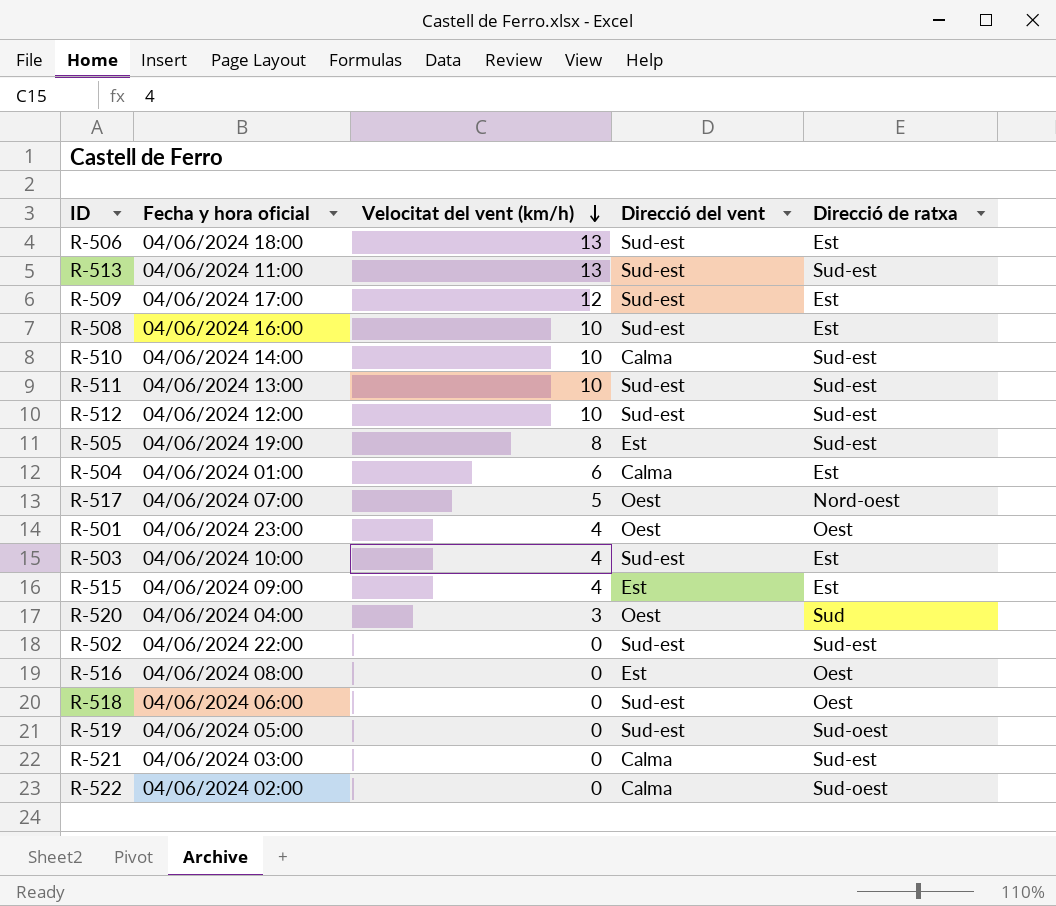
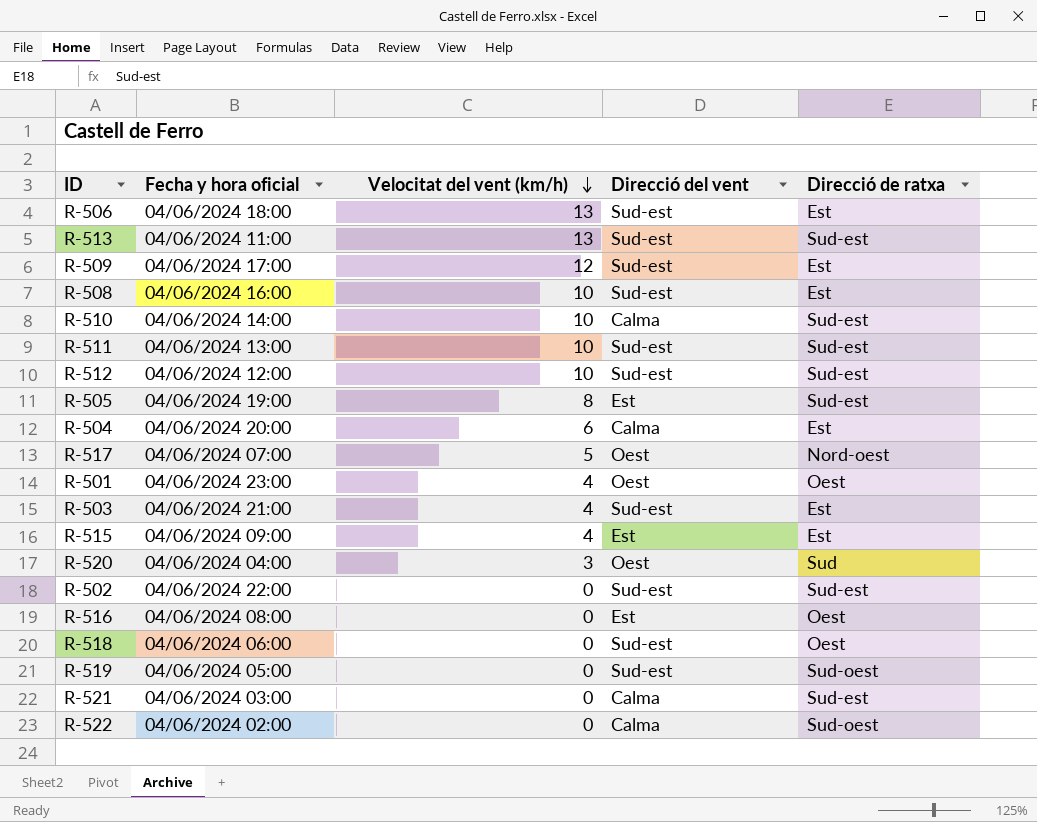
R-504 | Fecha y hora oficial: 04/06/2024 01:00 -> 04/06/2024 20:00
R-503 | Fecha y hora oficial: 04/06/2024 10:00 -> 04/06/2024 21:00

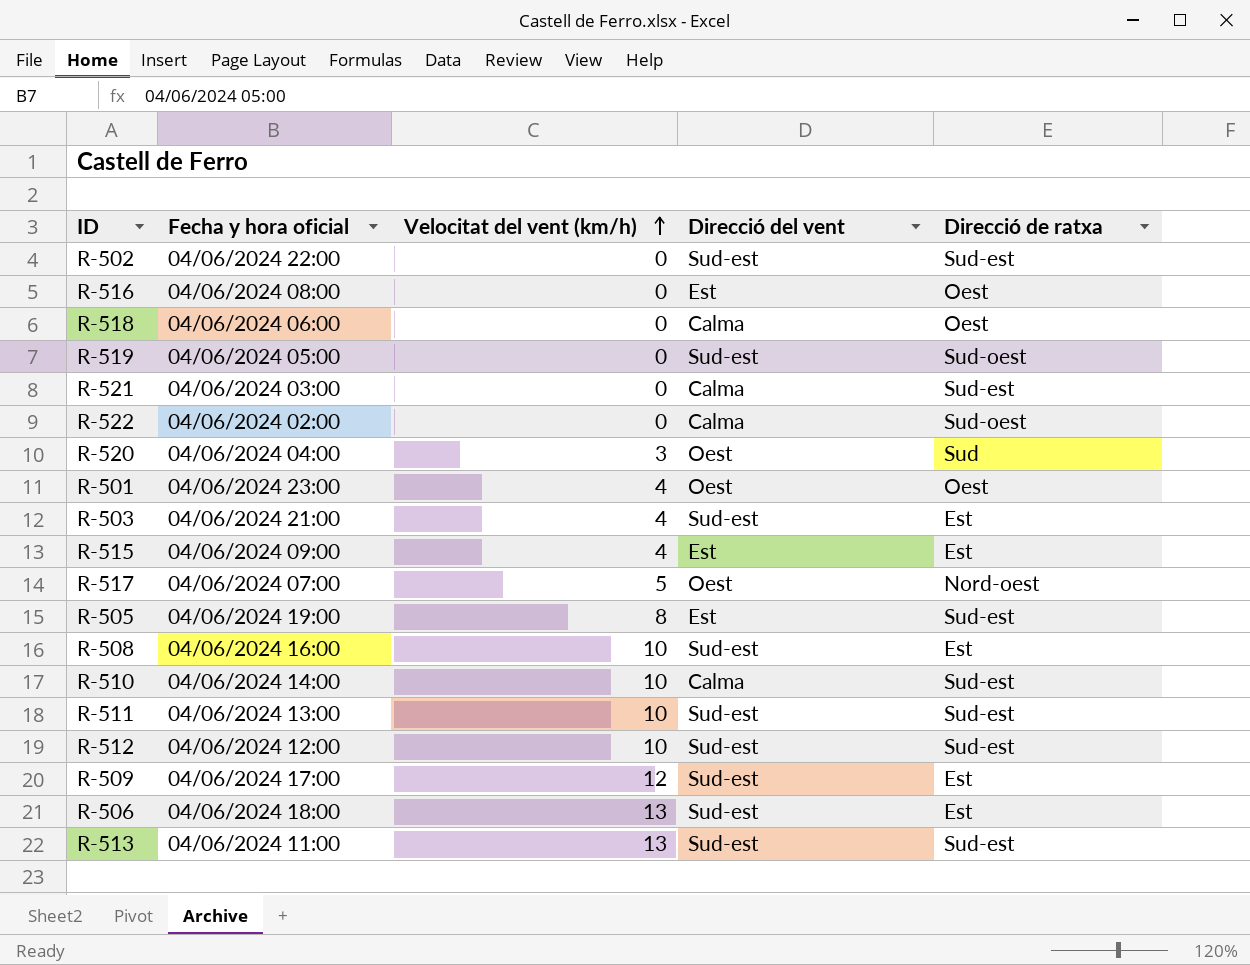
row order: Velocitat del vent (km/h) descending -> Velocitat del vent (km/h) ascending
row R-504: 04/06/2024 20:00 | 6 | Calma | Est -> none
R-518 | Direcció del vent: Sud-est -> Calma

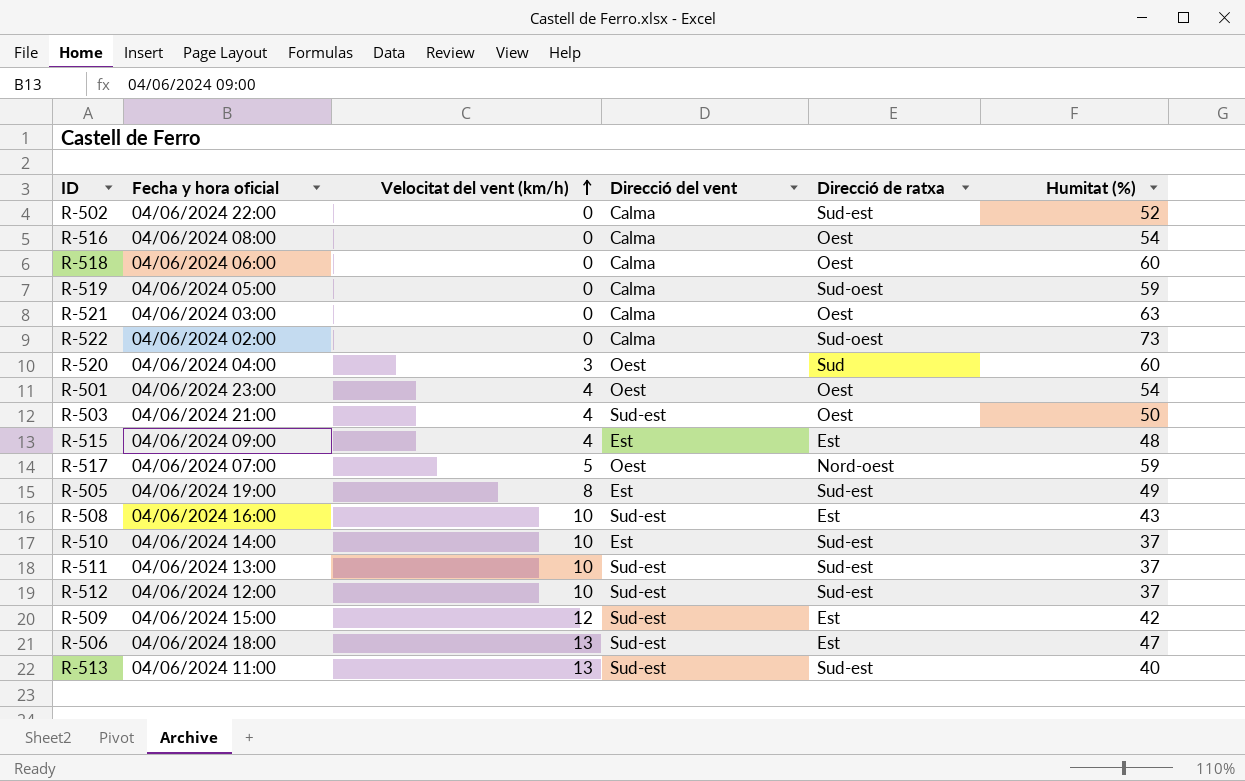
column Humitat (%) | position: none -> 6
R-502 | Direcció del vent: Sud-est -> Calma
R-516 | Direcció del vent: Est -> Calma
R-519 | Direcció del vent: Sud-est -> Calma
R-521 | Direcció de ratxa: Sud-est -> Oest
R-503 | Direcció de ratxa: Est -> Oest
R-510 | Direcció del vent: Calma -> Est
R-509 | Fecha y hora oficial: 04/06/2024 17:00 -> 04/06/2024 15:00

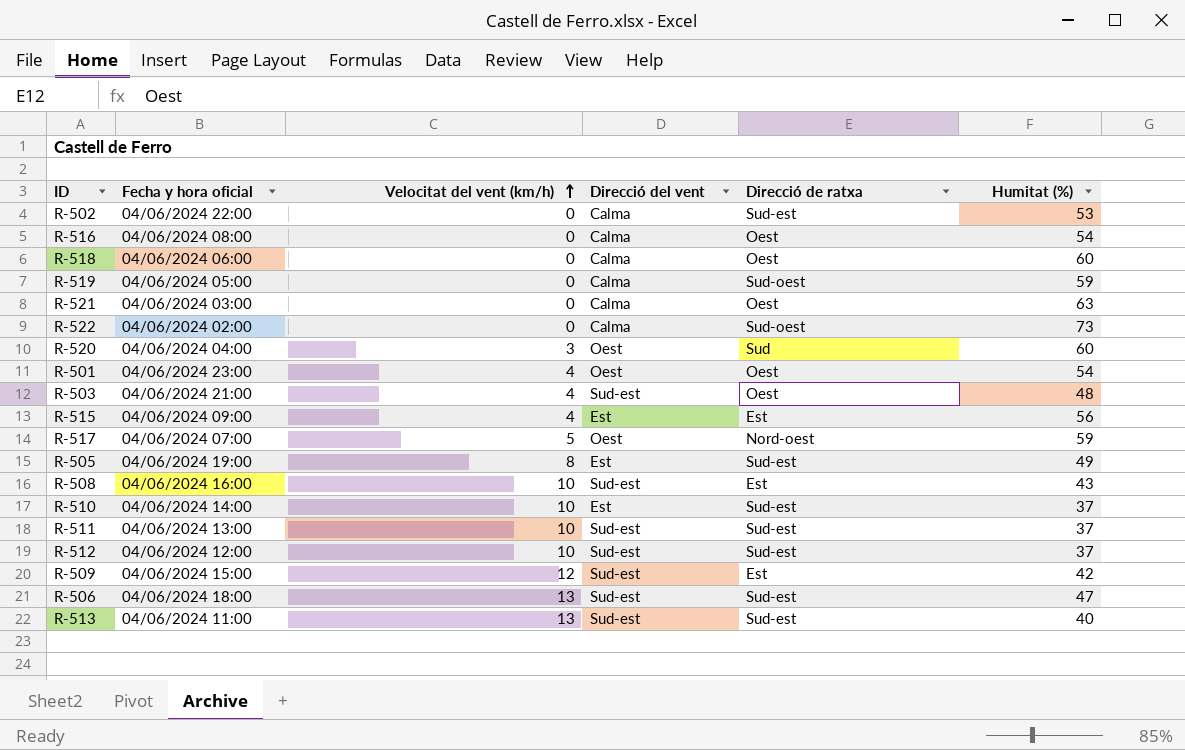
R-502 | Humitat (%): 52 -> 53
R-503 | Humitat (%): 50 -> 48
R-515 | Humitat (%): 48 -> 56
R-506 | Direcció de ratxa: Est -> Sud-est

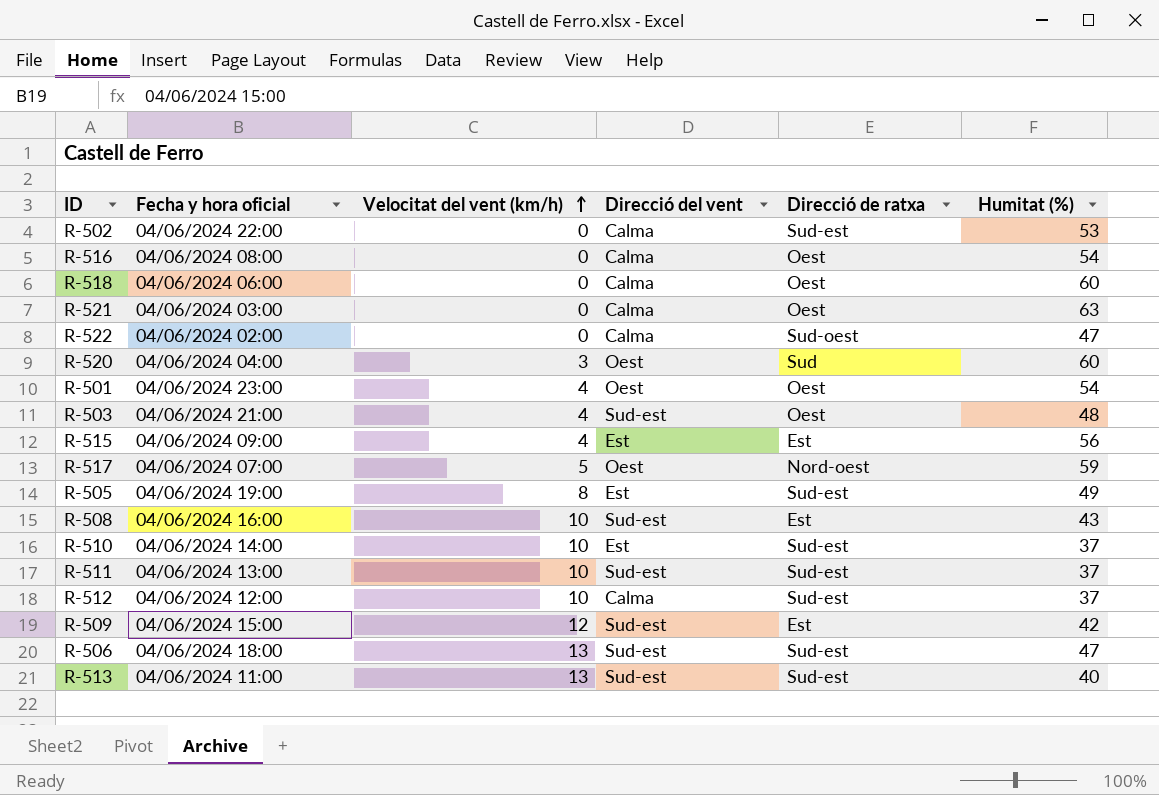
row R-519: 04/06/2024 05:00 | 0 | Calma | Sud-oest | 59 -> none
R-522 | Humitat (%): 73 -> 47
R-512 | Direcció del vent: Sud-est -> Calma

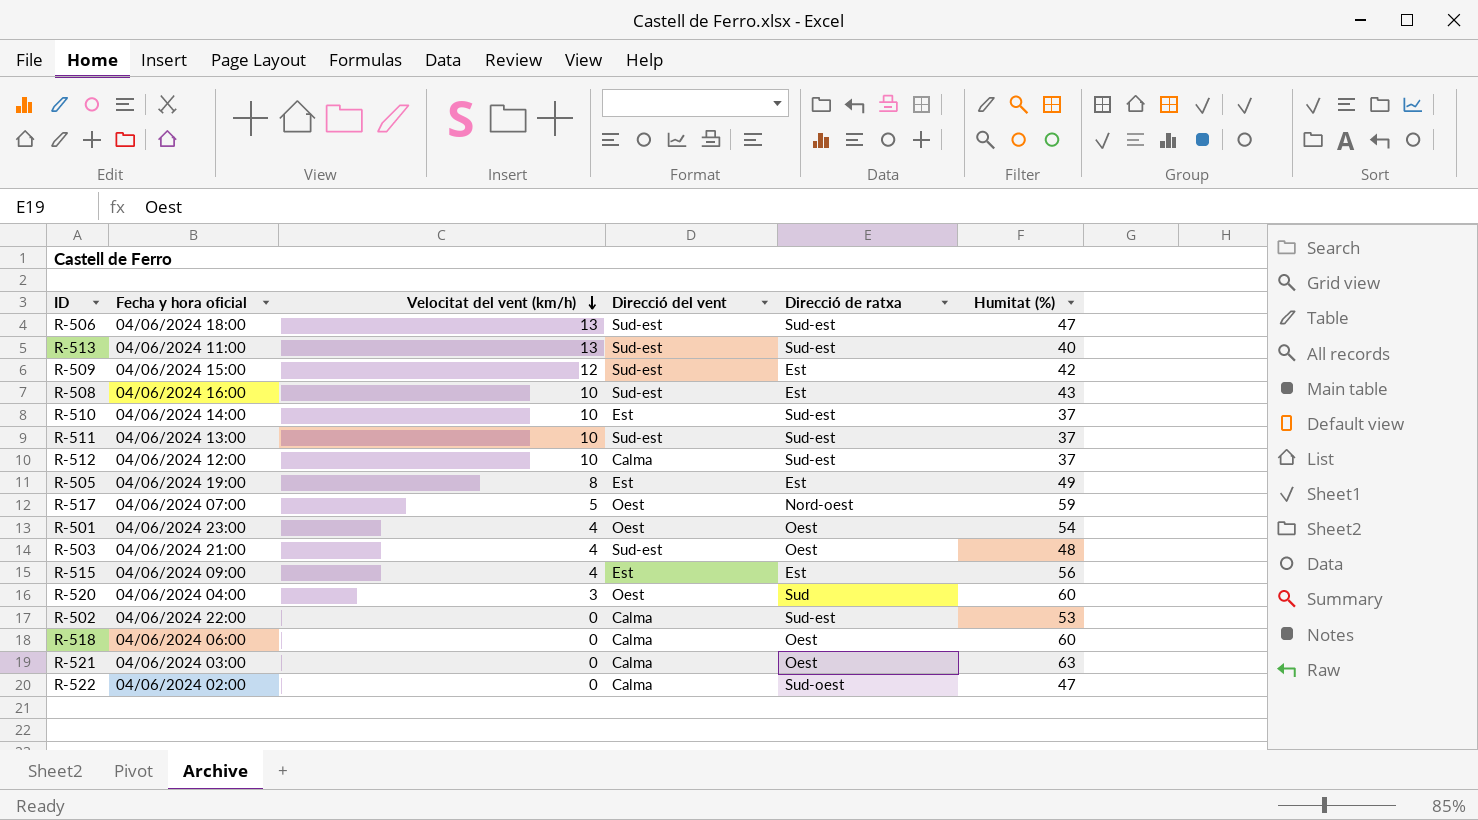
row order: Velocitat del vent (km/h) ascending -> Velocitat del vent (km/h) descending
row R-516: 04/06/2024 08:00 | 0 | Calma | Oest | 54 -> none
R-505 | Direcció de ratxa: Sud-est -> Est

